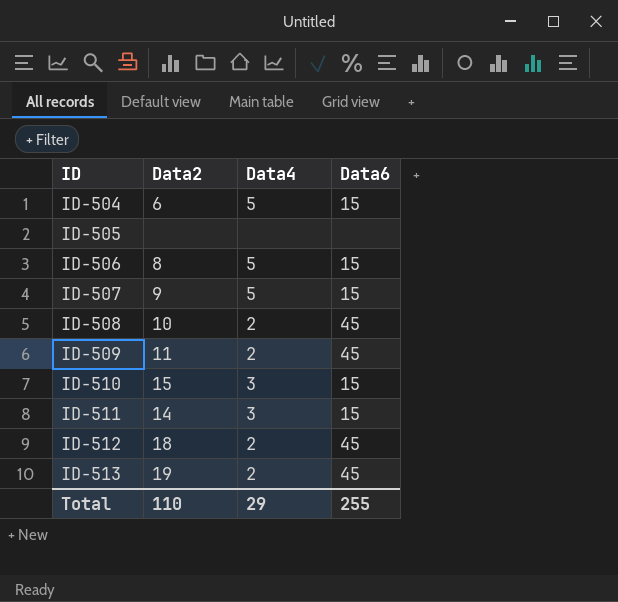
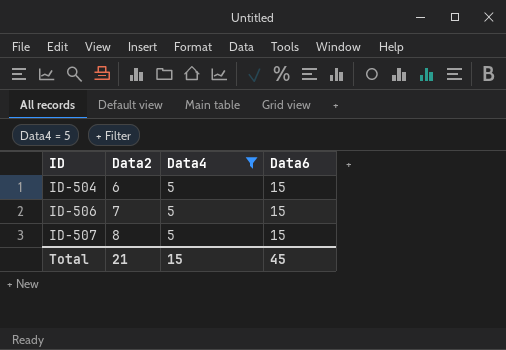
filter: none -> Data4 = 5
ID-506 | Data2: 8 -> 7
ID-507 | Data2: 9 -> 8
Total | Data2: 110 -> 21
Total | Data4: 29 -> 15
Total | Data6: 255 -> 45

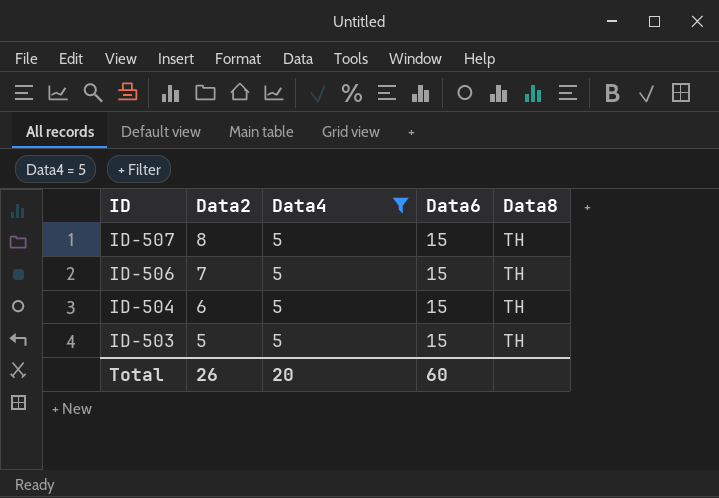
row order: ID ascending -> ID descending
column Data8 | position: none -> 5
row ID-503: none -> 5 | 5 | 15 | TH
Total | Data2: 21 -> 26
Total | Data4: 15 -> 20
Total | Data6: 45 -> 60

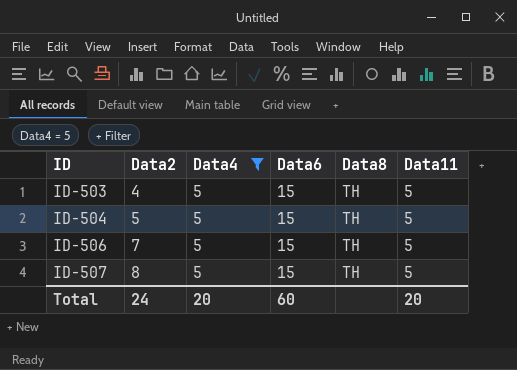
row order: ID descending -> ID ascending
column Data11 | position: none -> 6
ID-503 | Data2: 5 -> 4
ID-504 | Data2: 6 -> 5
Total | Data2: 26 -> 24

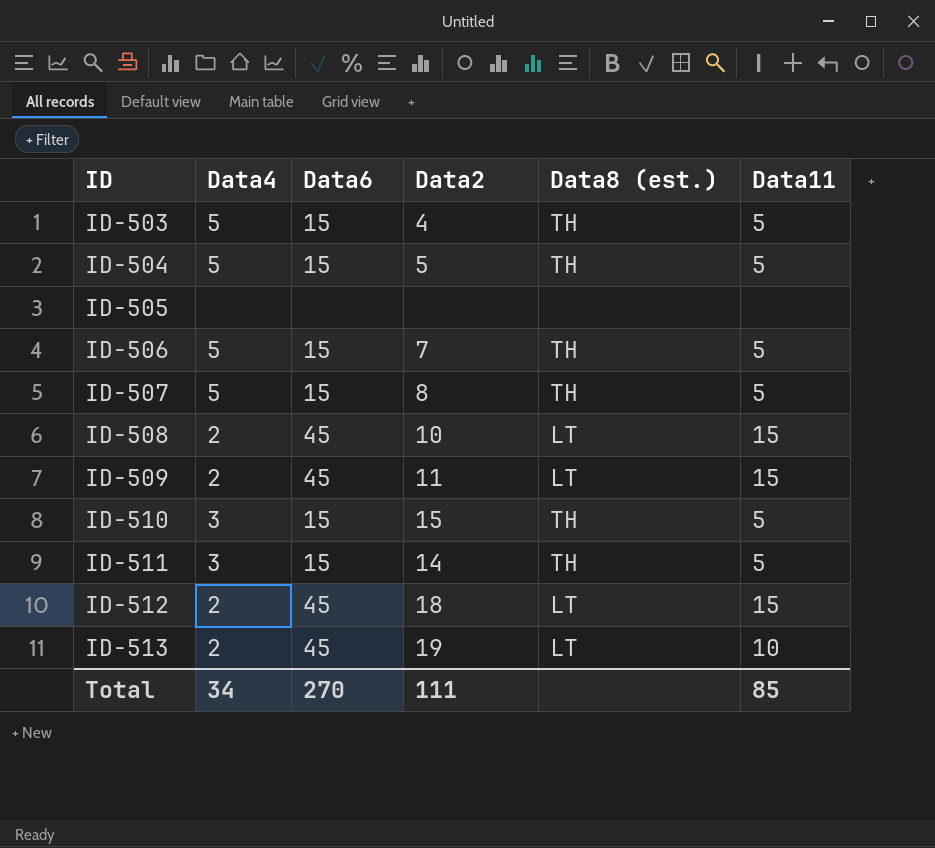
filter: Data4 = 5 -> none
column Data2 | position: 2 -> 4
column name: Data8 -> Data8 (est.)
Total | Data4: 20 -> 34
Total | Data6: 60 -> 270
Total | Data2: 24 -> 111
Total | Data11: 20 -> 85

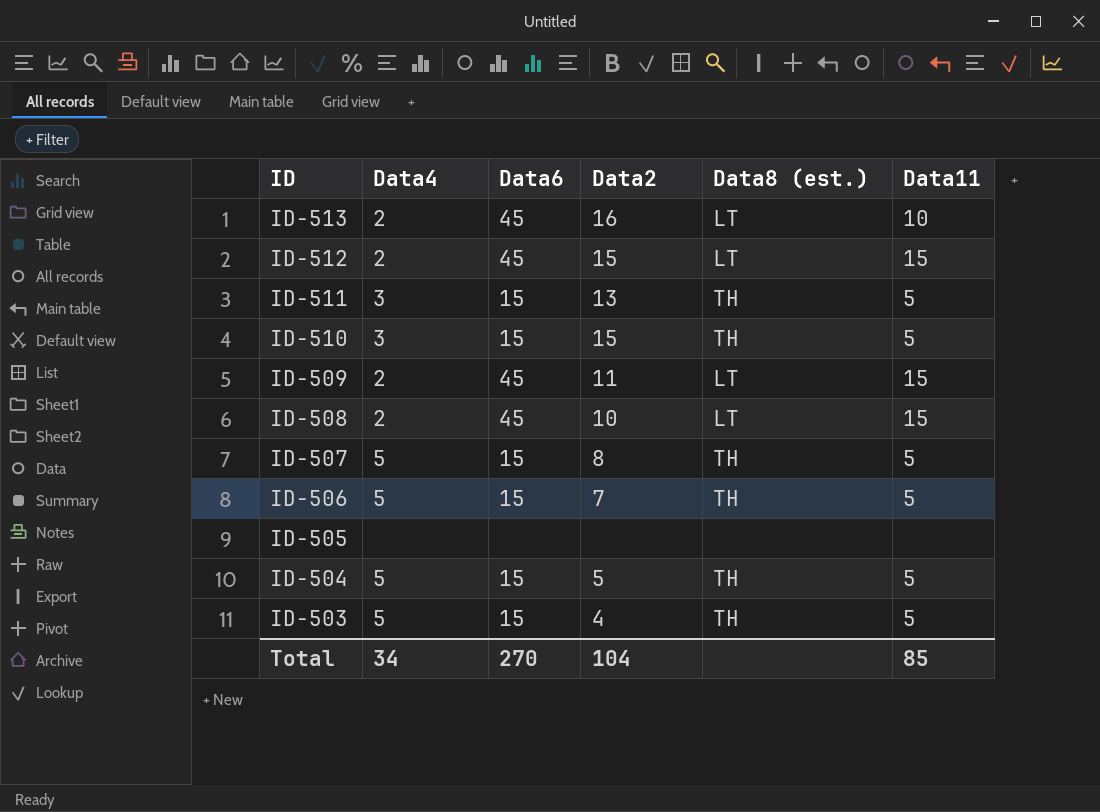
row order: ID ascending -> ID descending
ID-513 | Data2: 19 -> 16
ID-512 | Data2: 18 -> 15
ID-511 | Data2: 14 -> 13
Total | Data2: 111 -> 104

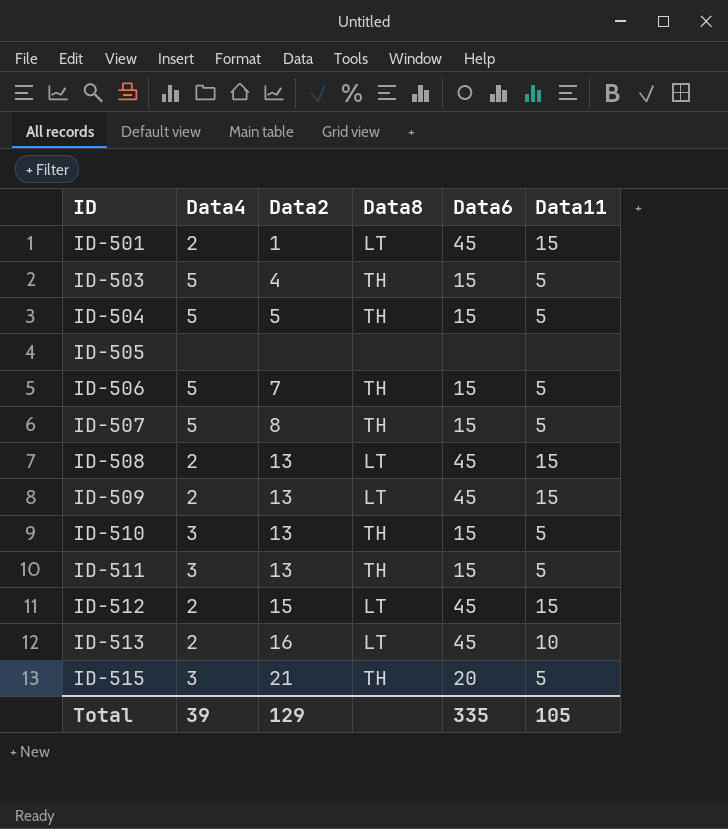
row order: ID descending -> ID ascending
column name: Data8 (est.) -> Data8
column Data6 | position: 3 -> 5
row ID-501: none -> 2 | 1 | LT | 45 | 15
ID-508 | Data2: 10 -> 13
ID-509 | Data2: 11 -> 13
ID-510 | Data2: 15 -> 13
row ID-515: none -> 3 | 21 | TH | 20 | 5
Total | Data4: 34 -> 39
Total | Data2: 104 -> 129
Total | Data6: 270 -> 335
Total | Data11: 85 -> 105

